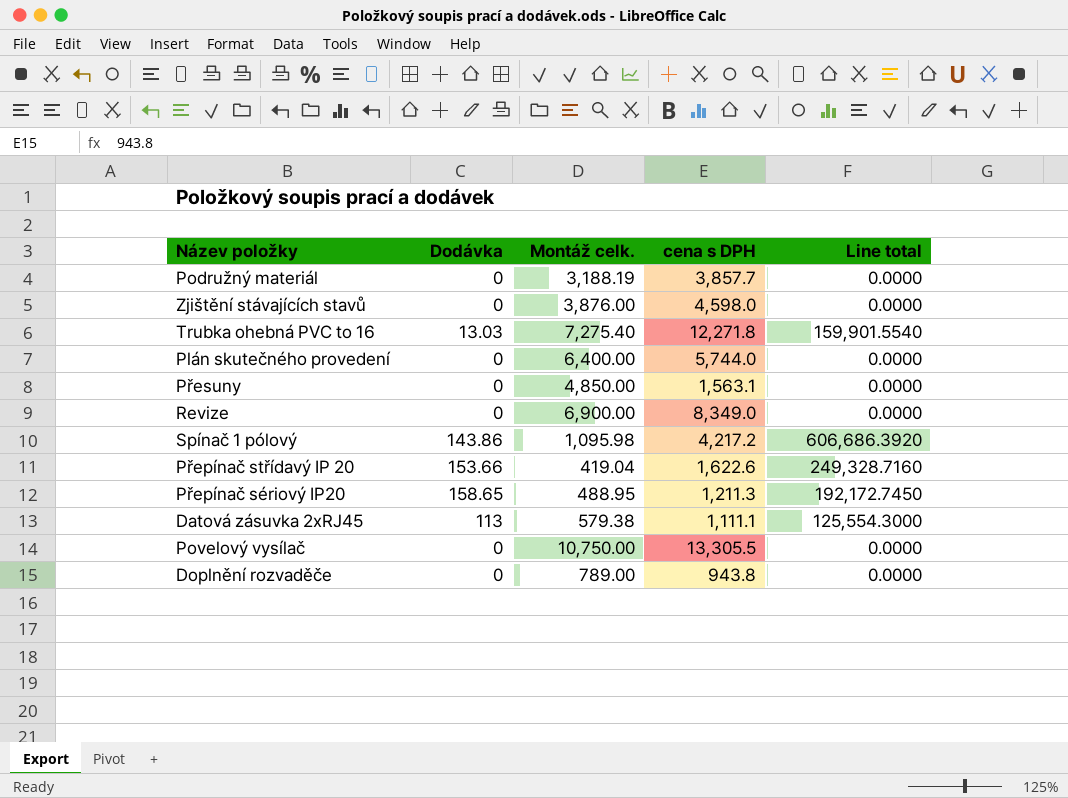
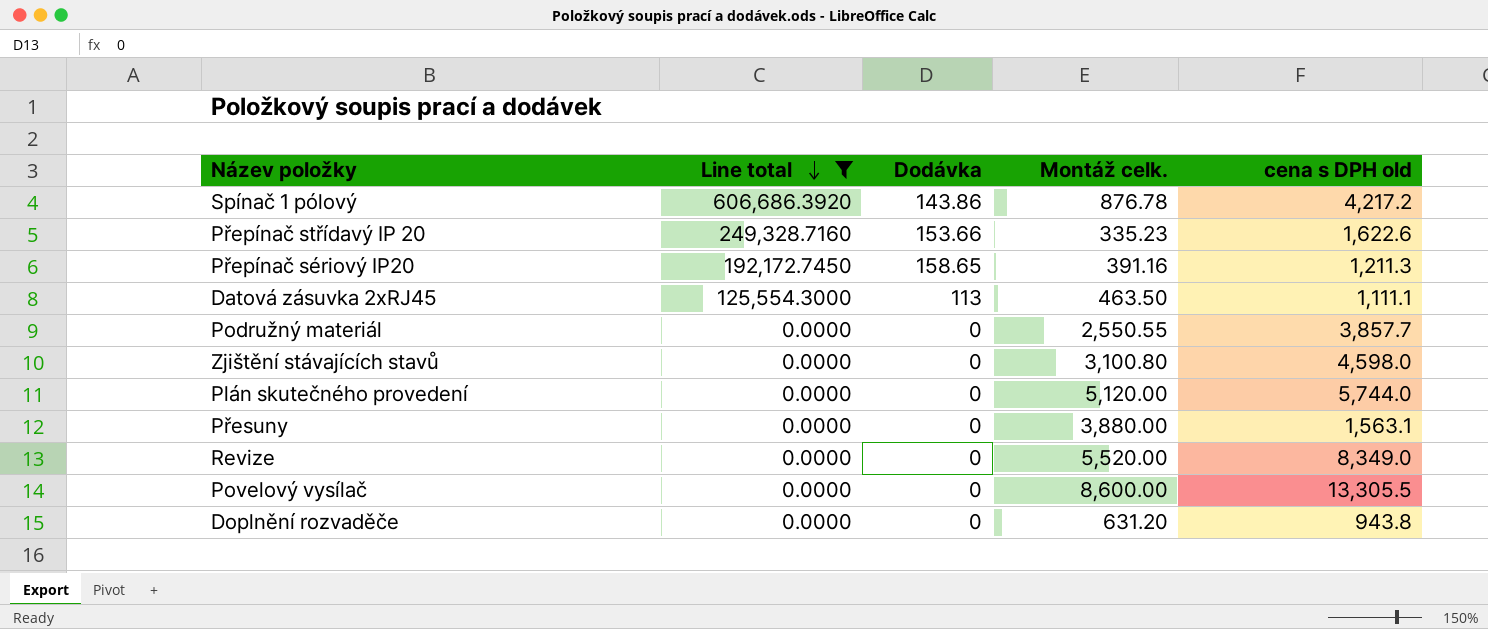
filter: none -> Line total != 159,901.5540
row order: none -> Line total descending
column Line total | position: 5 -> 2
column name: cena s DPH -> cena s DPH old
Spínač 1 pólový | Montáž celk.: 1,095.98 -> 876.78
Přepínač střídavý IP 20 | Montáž celk.: 419.04 -> 335.23
Přepínač sériový IP20 | Montáž celk.: 488.95 -> 391.16
Datová zásuvka 2xRJ45 | Montáž celk.: 579.38 -> 463.50
Podružný materiál | Montáž celk.: 3,188.19 -> 2,550.55
Zjištění stávajících stavů | Montáž celk.: 3,876.00 -> 3,100.80
Plán skutečného provedení | Montáž celk.: 6,400.00 -> 5,120.00
Přesuny | Montáž celk.: 4,850.00 -> 3,880.00
Revize | Montáž celk.: 6,900.00 -> 5,520.00
Povelový vysílač | Montáž celk.: 10,750.00 -> 8,600.00
Doplnění rozvaděče | Montáž celk.: 789.00 -> 631.20

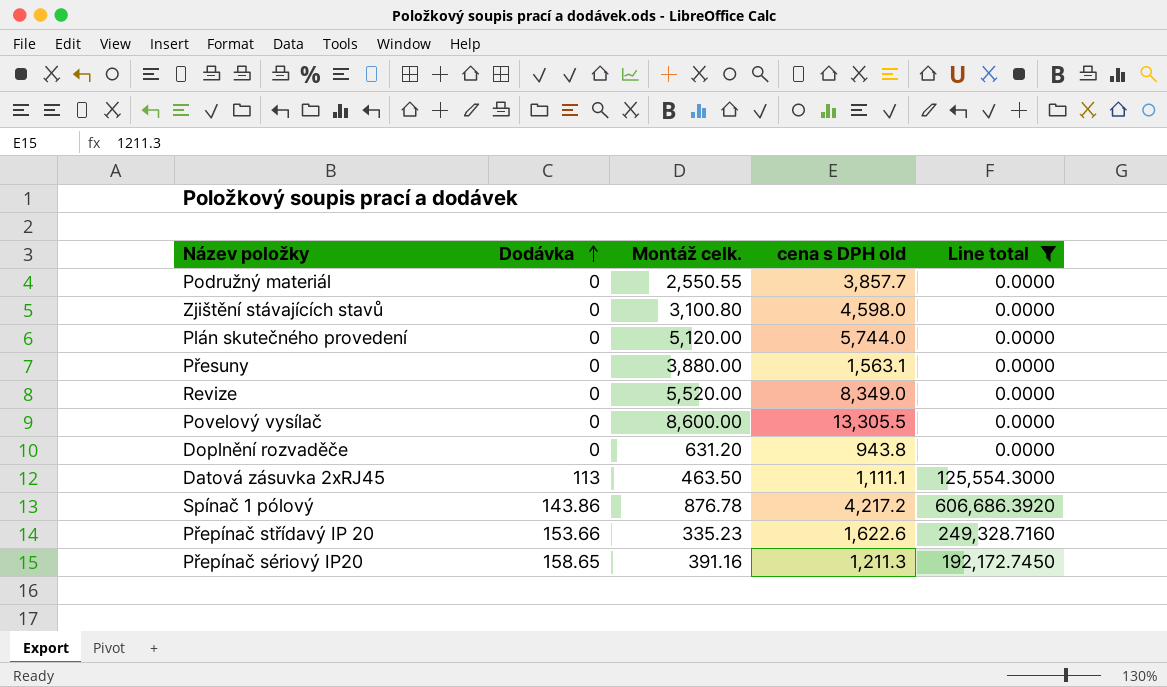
row order: Line total descending -> Dodávka ascending
column Line total | position: 2 -> 5

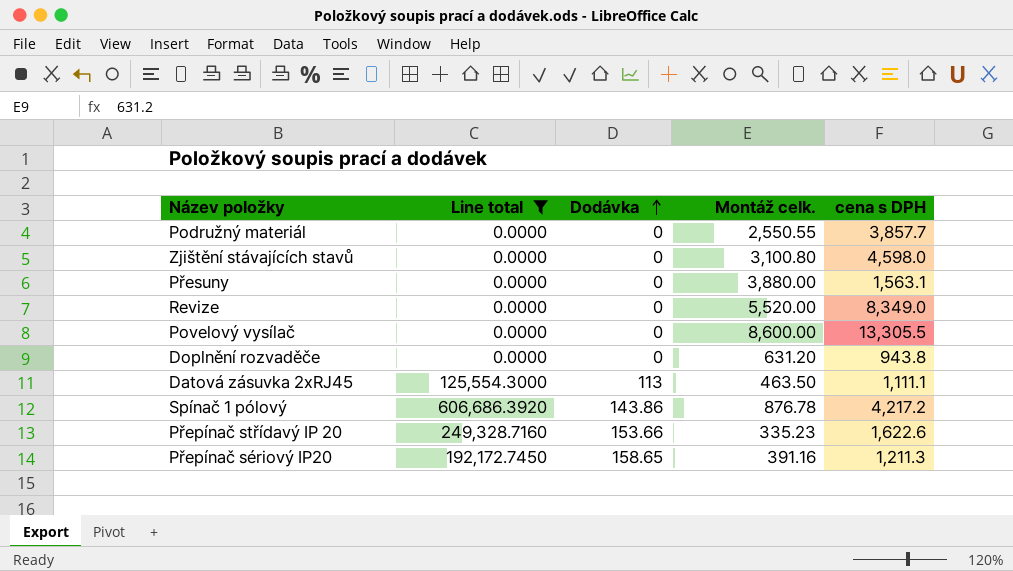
column Line total | position: 5 -> 2
column name: cena s DPH old -> cena s DPH
row Plán skutečného provedení: 0 | 5,120.00 | 5,744.0 | 0.0000 -> none

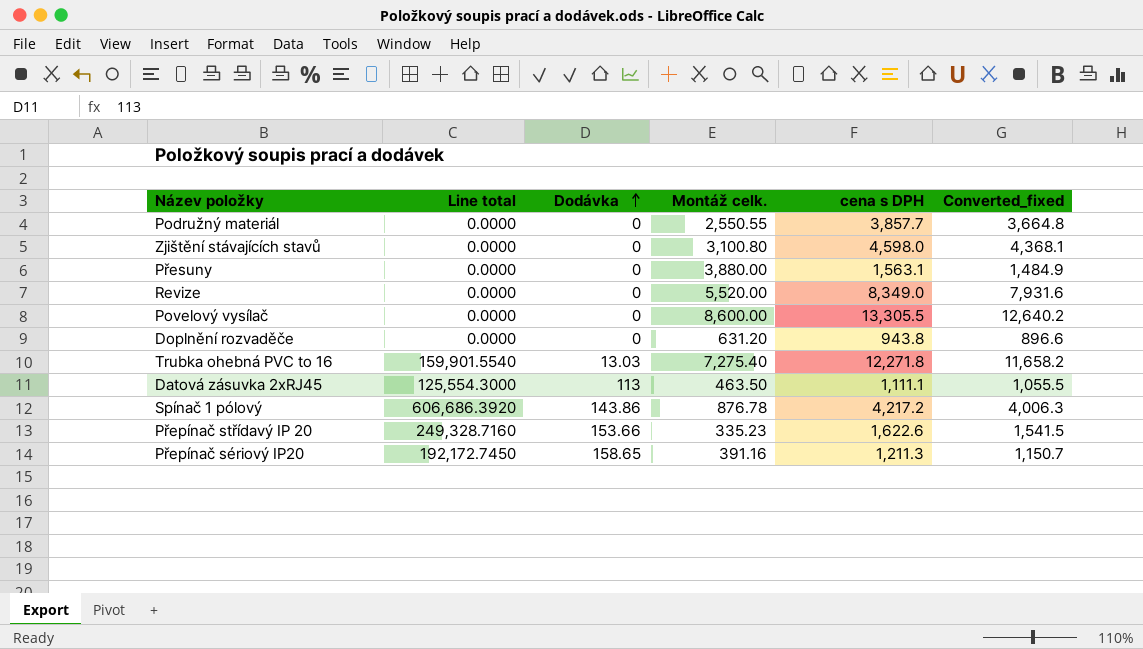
filter: Line total != 159,901.5540 -> none
column Converted_fixed | formula: none -> [cena s DPH] * 0.95

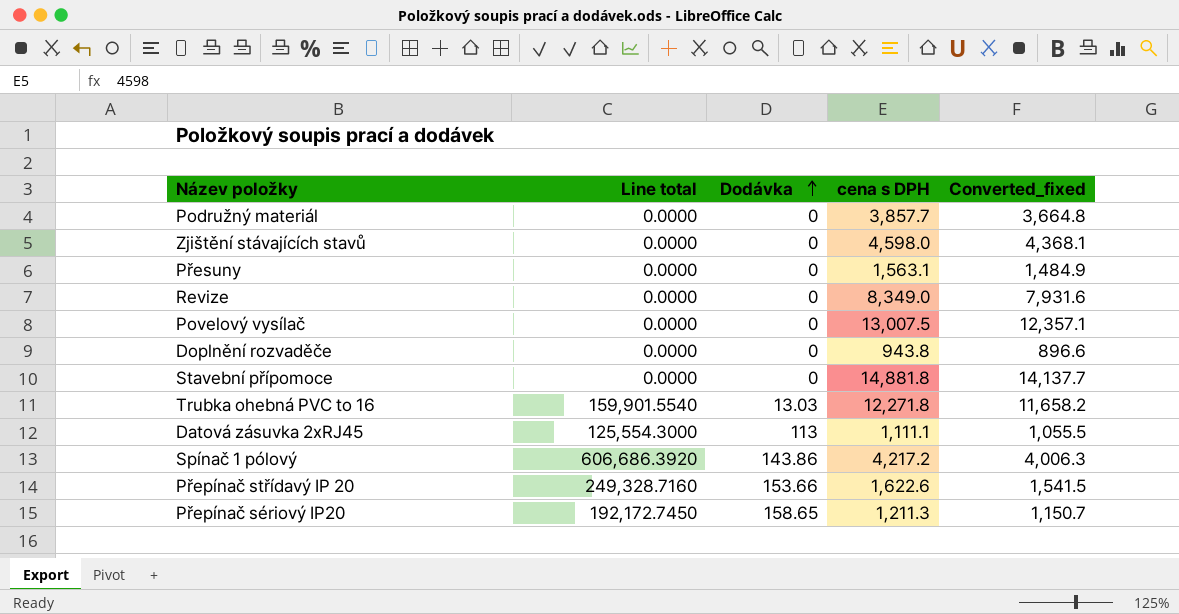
column Montáž celk. | position: 4 -> none
Povelový vysílač | cena s DPH: 13,305.5 -> 13,007.5
Povelový vysílač | Converted_fixed: 12,640.2 -> 12,357.1
row Stavební přípomoce: none -> 0.0000 | 0 | 14,881.8 | 14,137.7

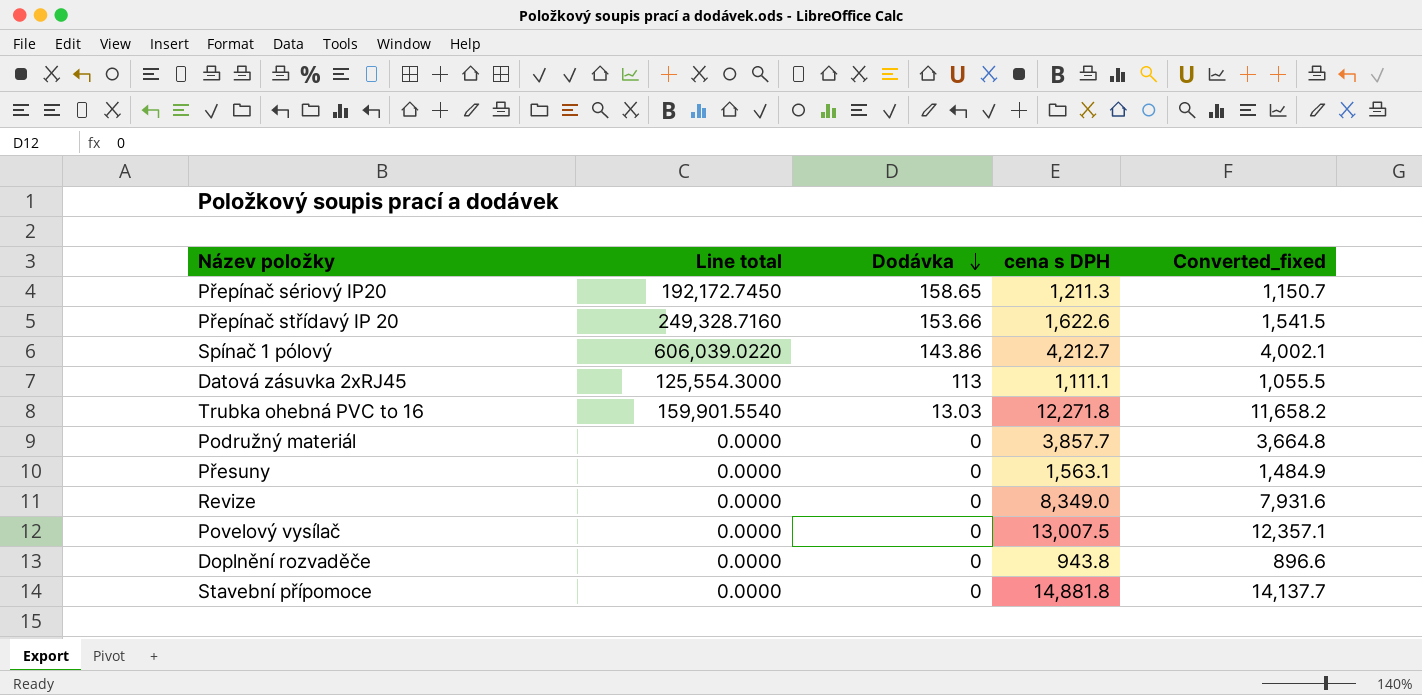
row order: Dodávka ascending -> Dodávka descending
row Zjištění stávajících stavů: 0.0000 | 0 | 4,598.0 | 4,368.1 -> none
Spínač 1 pólový | Line total: 606,686.3920 -> 606,039.0220
Spínač 1 pólový | cena s DPH: 4,217.2 -> 4,212.7
Spínač 1 pólový | Converted_fixed: 4,006.3 -> 4,002.1

